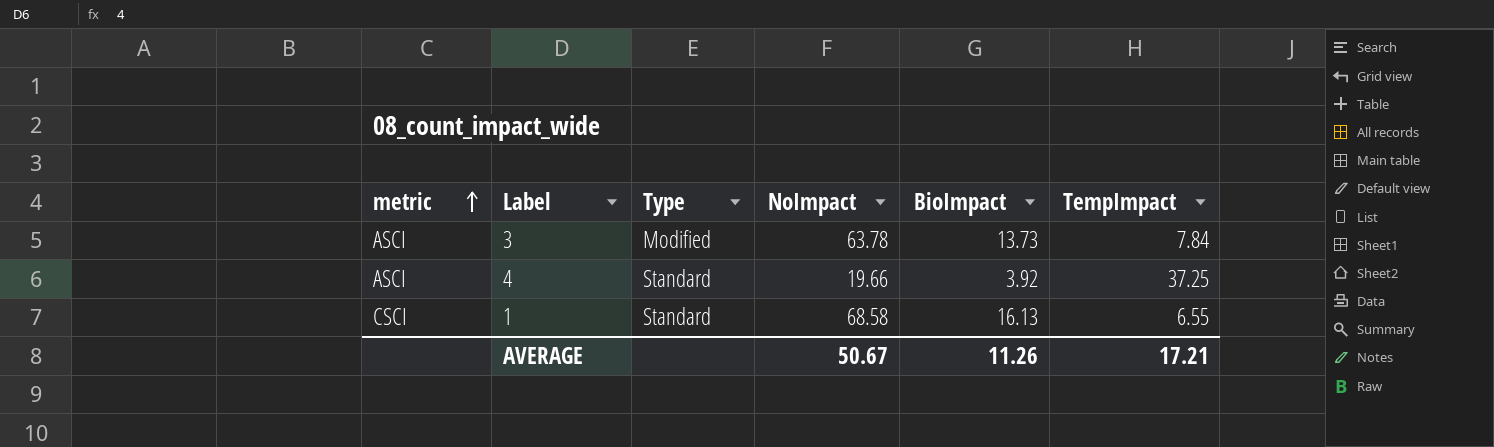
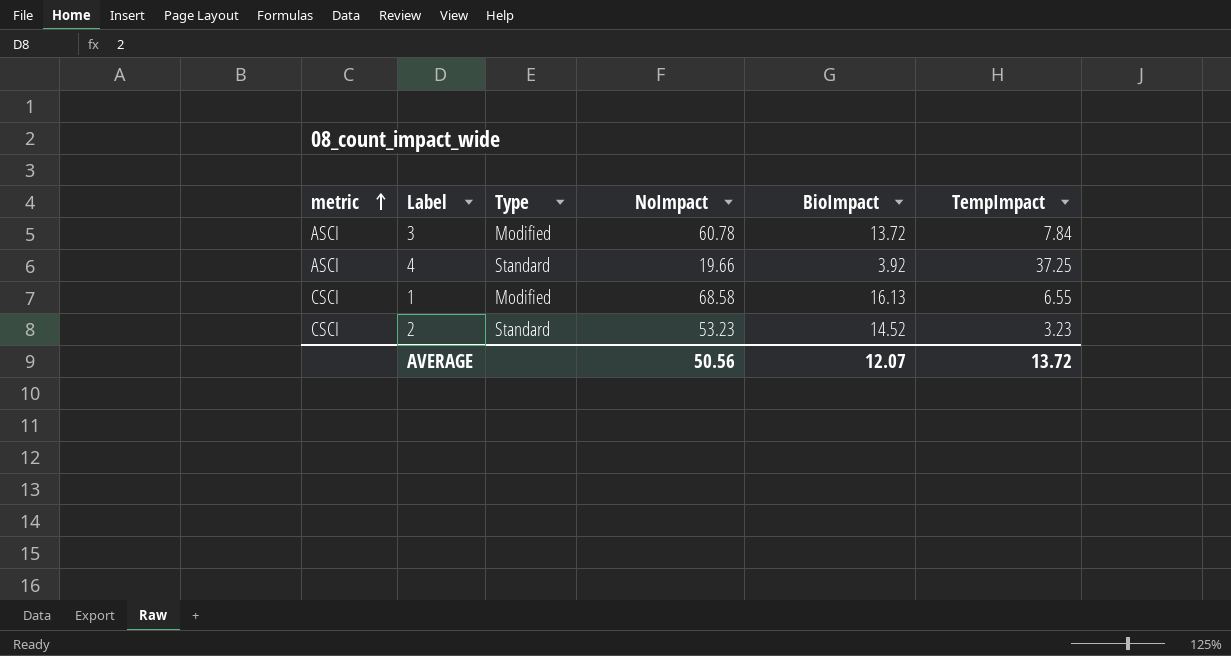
3 | NoImpact: 63.78 -> 60.78
3 | BioImpact: 13.73 -> 13.72
1 | Type: Standard -> Modified
row 2: none -> CSCI | Standard | 53.23 | 14.52 | 3.23
AVERAGE | NoImpact: 50.67 -> 50.56
AVERAGE | BioImpact: 11.26 -> 12.07
AVERAGE | TempImpact: 17.21 -> 13.72

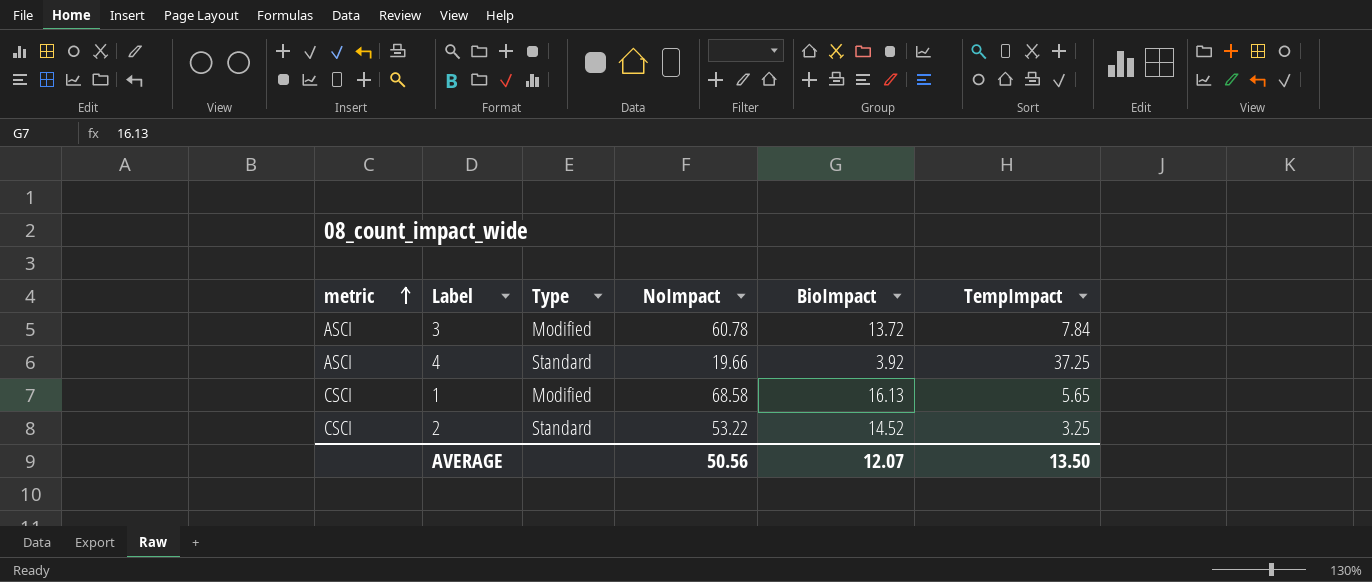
1 | TempImpact: 6.55 -> 5.65
2 | NoImpact: 53.23 -> 53.22
2 | TempImpact: 3.23 -> 3.25
AVERAGE | TempImpact: 13.72 -> 13.50

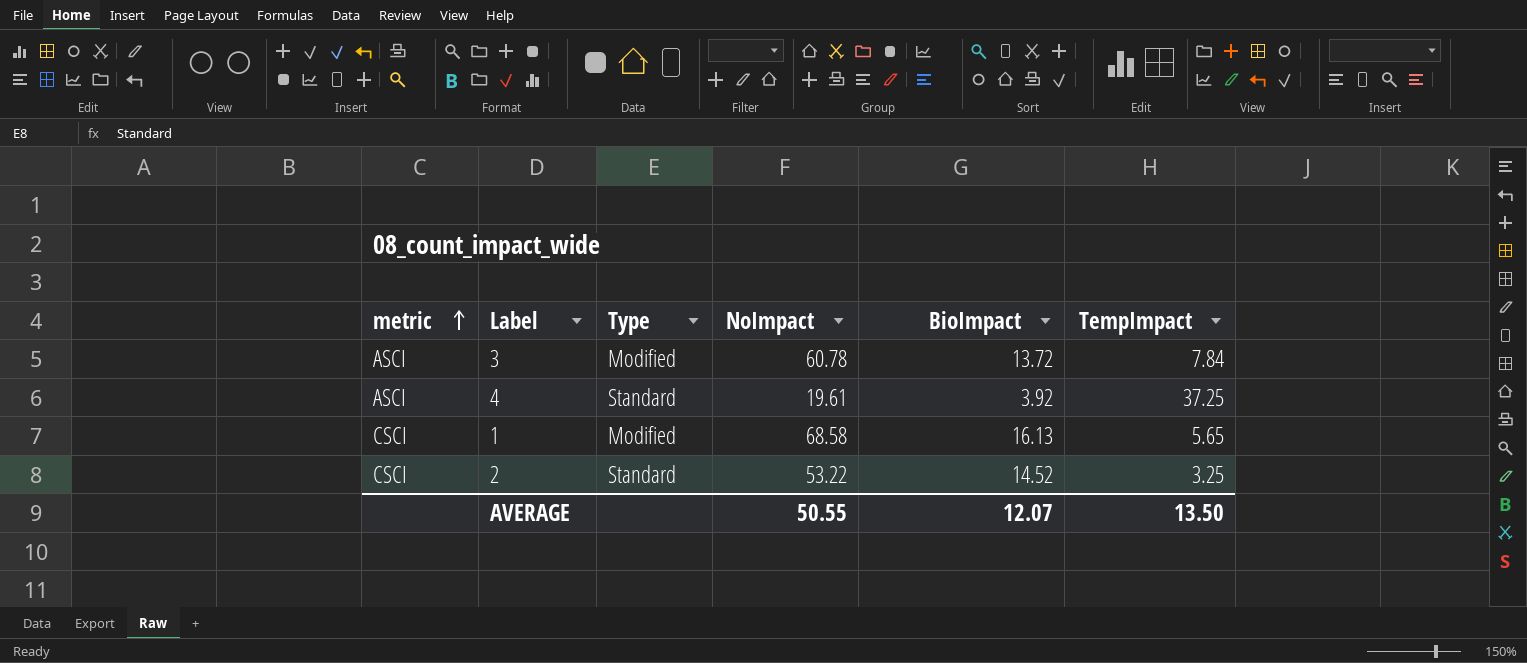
4 | NoImpact: 19.66 -> 19.61
AVERAGE | NoImpact: 50.56 -> 50.55

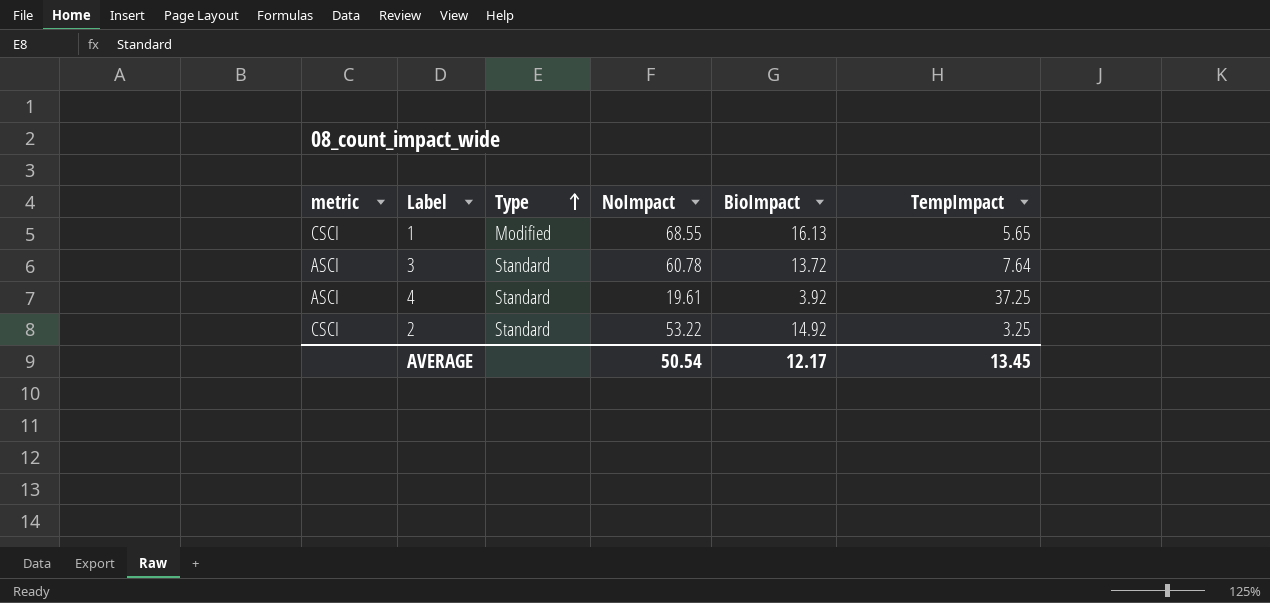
row order: metric ascending -> Type ascending
1 | NoImpact: 68.58 -> 68.55
3 | Type: Modified -> Standard
3 | TempImpact: 7.84 -> 7.64
2 | BioImpact: 14.52 -> 14.92
AVERAGE | NoImpact: 50.55 -> 50.54
AVERAGE | BioImpact: 12.07 -> 12.17
AVERAGE | TempImpact: 13.50 -> 13.45

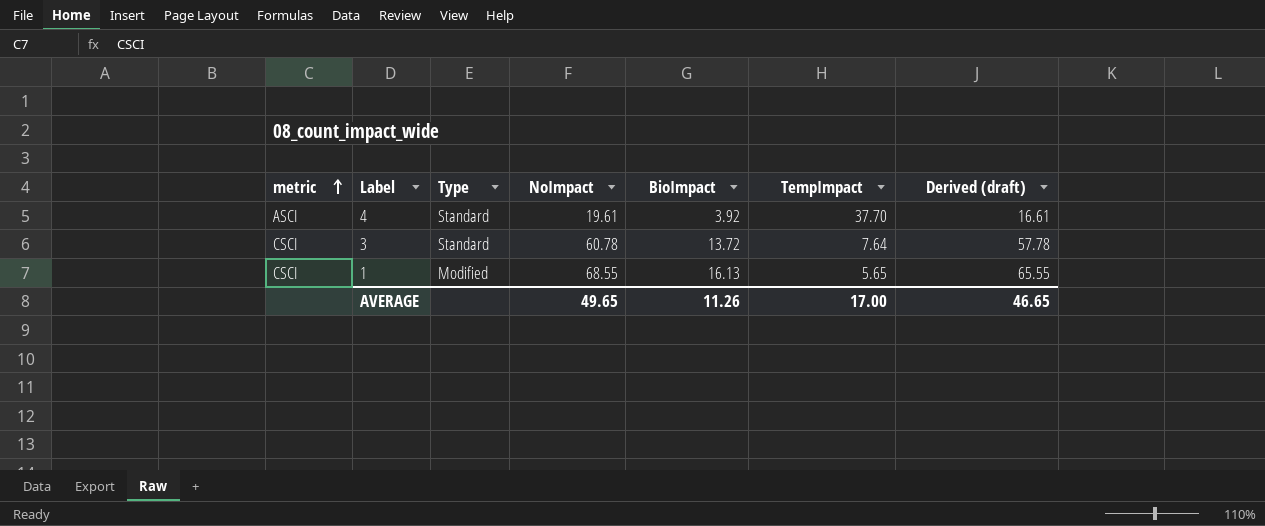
row order: Type ascending -> metric ascending
column Derived (draft) | formula: none -> [NoImpact] - 3
row 2: CSCI | Standard | 53.22 | 14.92 | 3.25 -> none
4 | TempImpact: 37.25 -> 37.70
3 | metric: ASCI -> CSCI
AVERAGE | NoImpact: 50.54 -> 49.65
AVERAGE | BioImpact: 12.17 -> 11.26
AVERAGE | TempImpact: 13.45 -> 17.00

